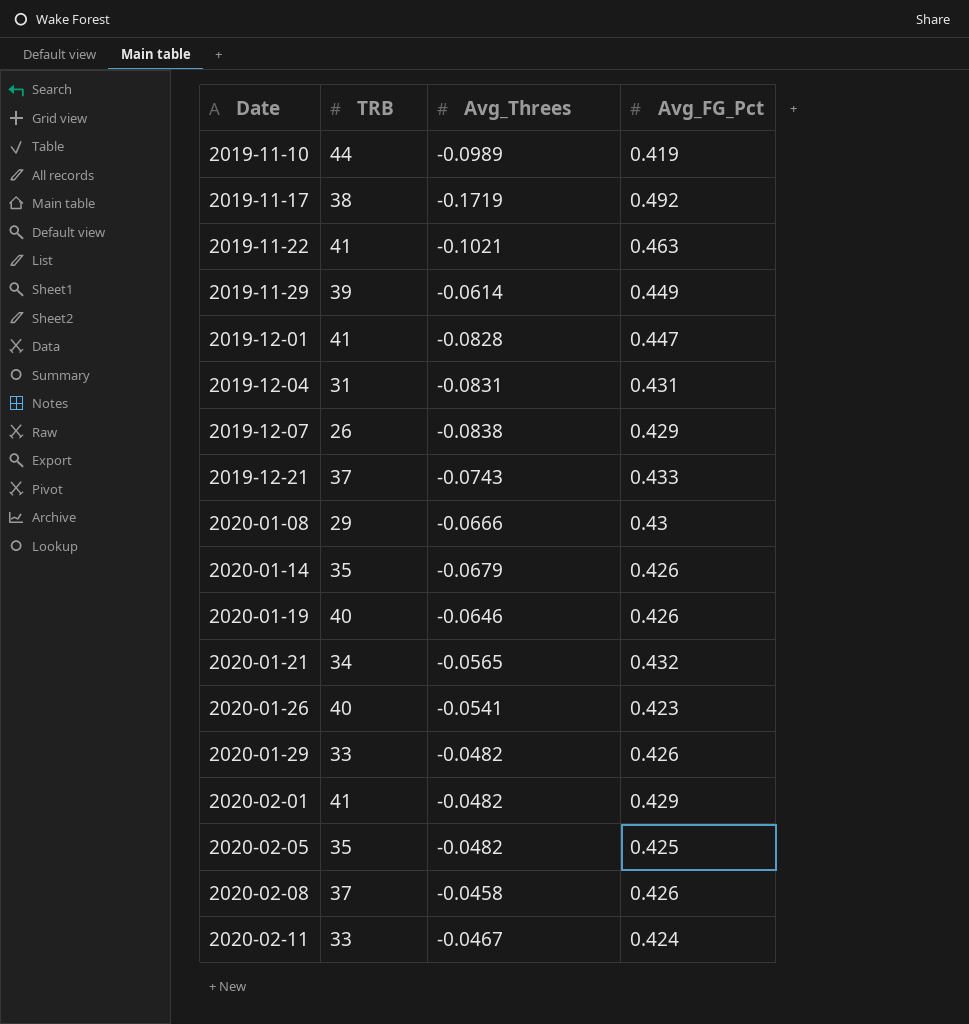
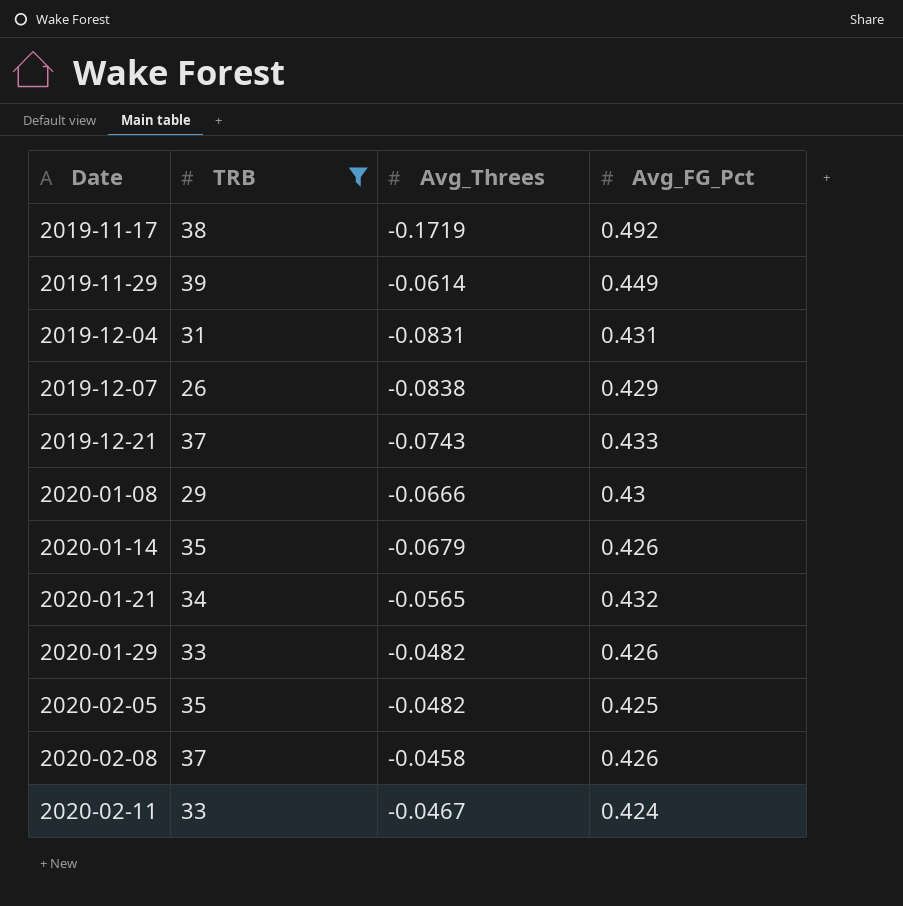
filter: none -> TRB <= 39

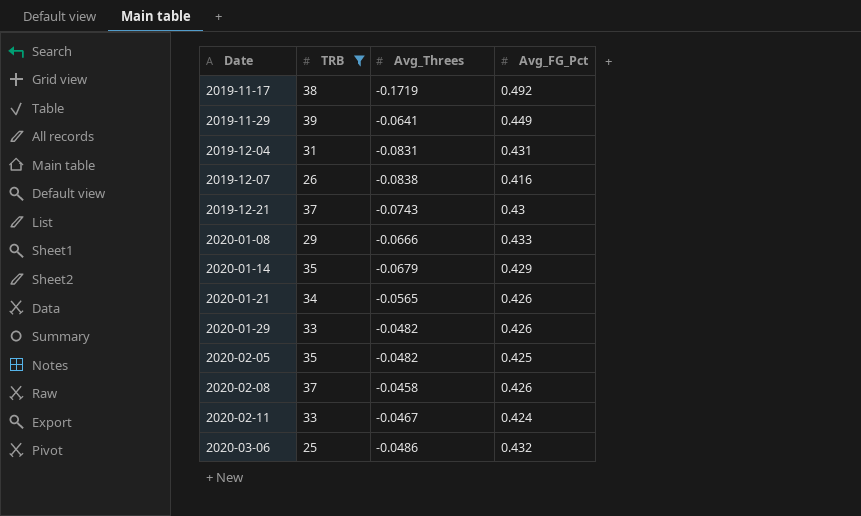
2019-11-29 | Avg_Threes: -0.0614 -> -0.0641
2019-12-07 | Avg_FG_Pct: 0.429 -> 0.416
2019-12-21 | Avg_FG_Pct: 0.433 -> 0.43
2020-01-08 | Avg_FG_Pct: 0.43 -> 0.433
2020-01-14 | Avg_FG_Pct: 0.426 -> 0.429
2020-01-21 | Avg_FG_Pct: 0.432 -> 0.426
row 2020-03-06: none -> 25 | -0.0486 | 0.432

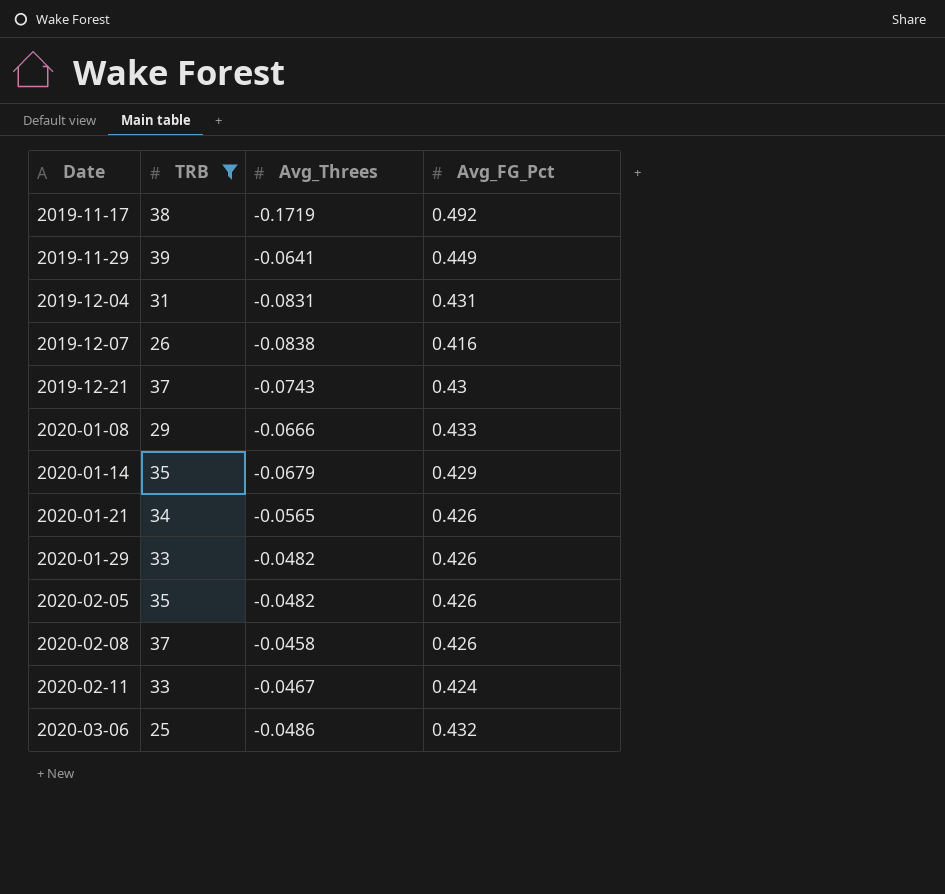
2020-02-05 | Avg_FG_Pct: 0.425 -> 0.426

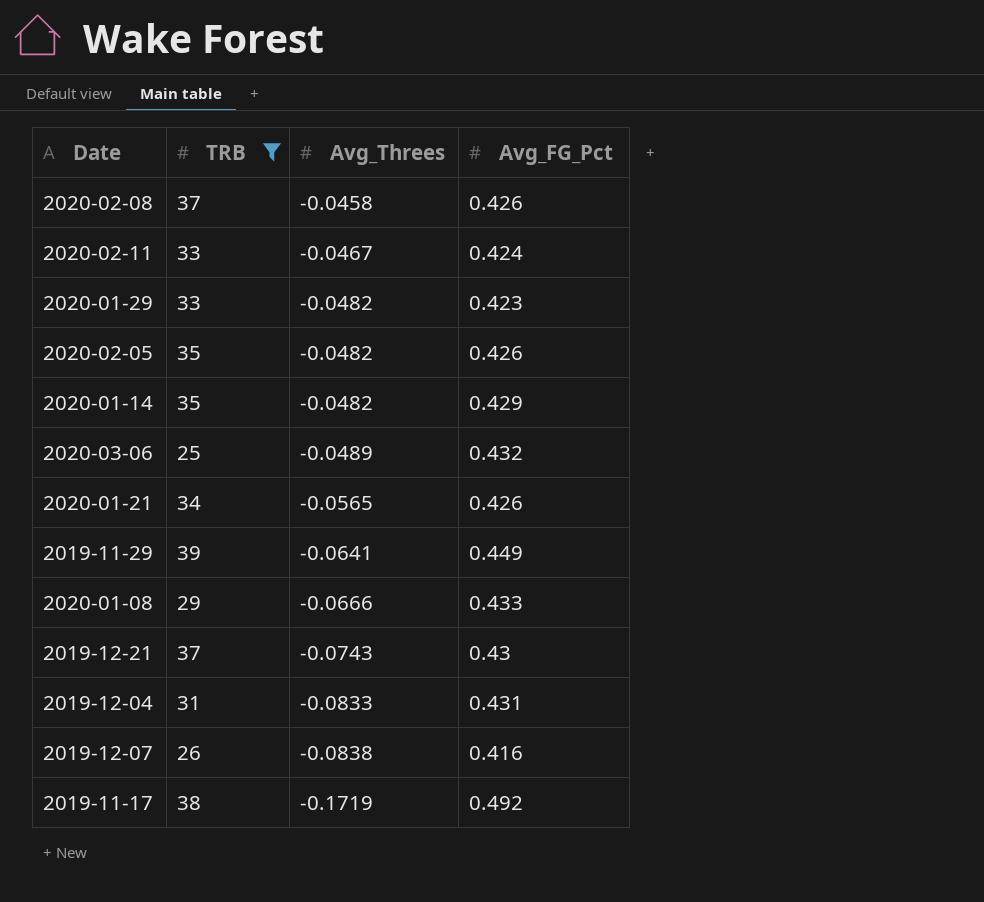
row order: Date ascending -> Avg_Threes descending
2020-01-29 | Avg_FG_Pct: 0.426 -> 0.423
2020-01-14 | Avg_Threes: -0.0679 -> -0.0482
2020-03-06 | Avg_Threes: -0.0486 -> -0.0489
2019-12-04 | Avg_Threes: -0.0831 -> -0.0833

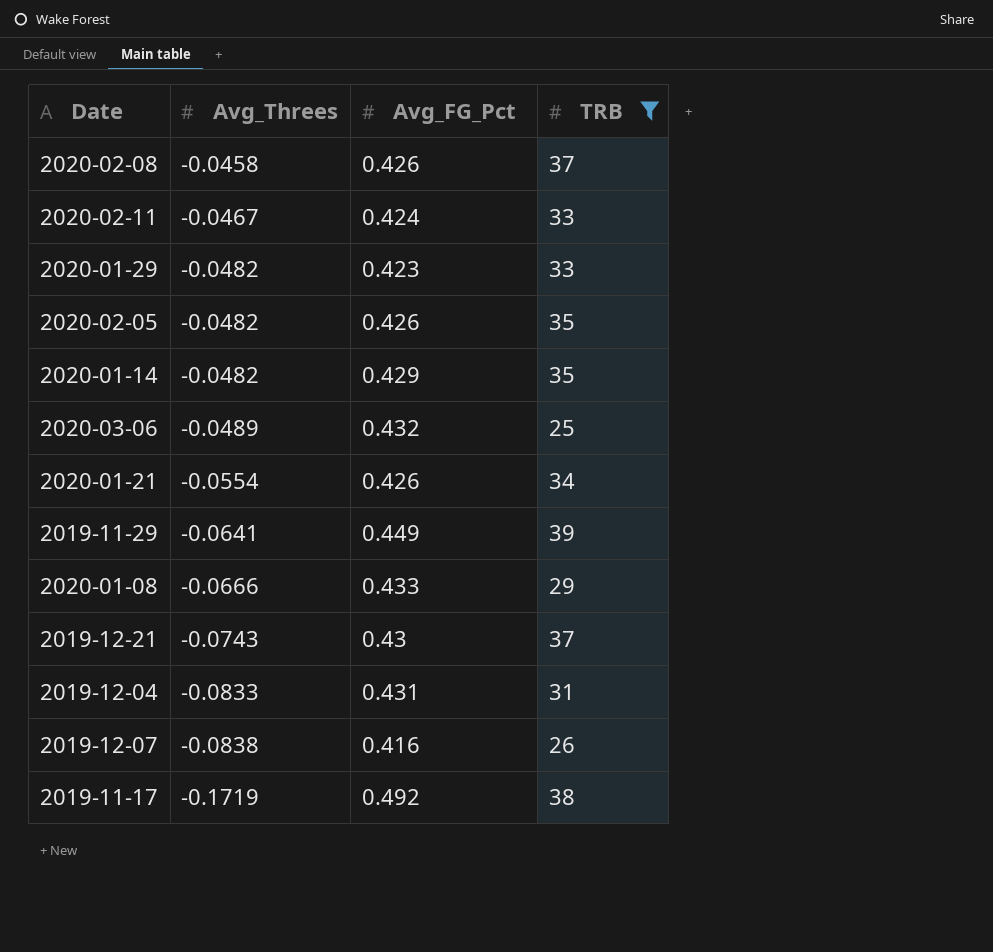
column TRB | position: 2 -> 4
2020-01-21 | Avg_Threes: -0.0565 -> -0.0554

